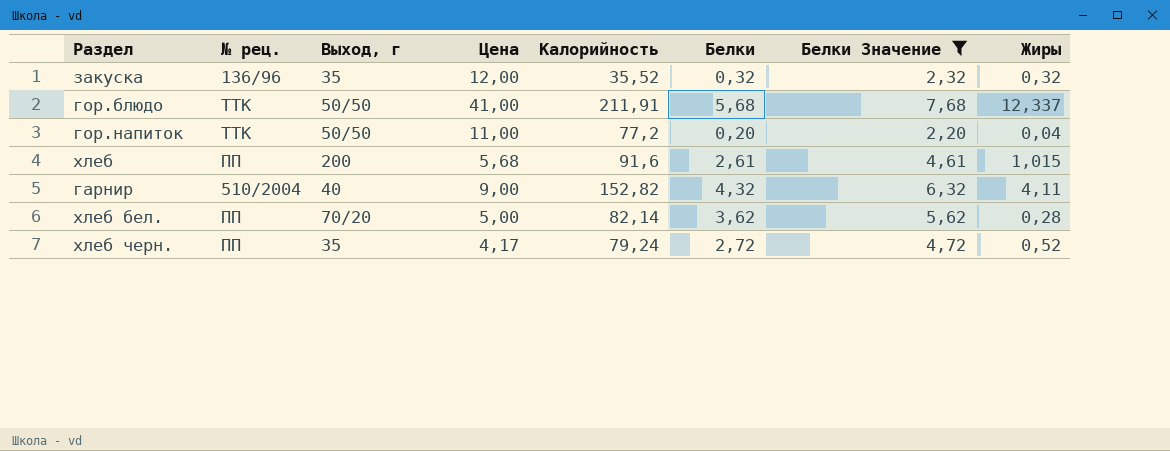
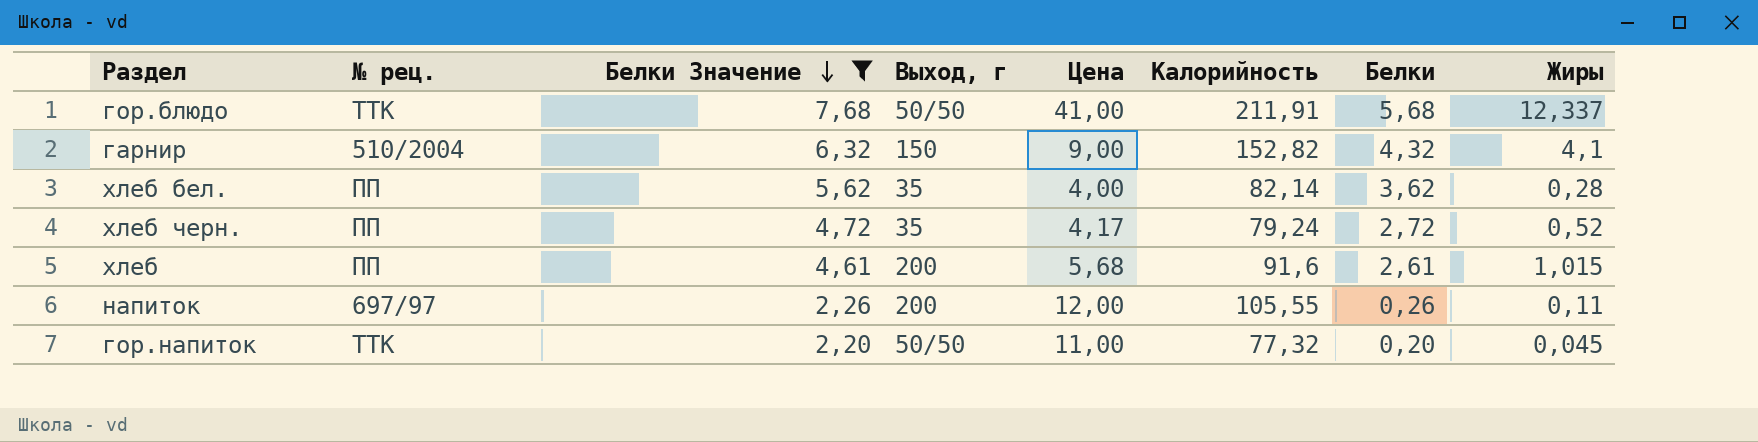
row order: none -> Белки Значение descending
column Белки Значение | position: 7 -> 3
row закуска: 136/96 | 35 | 12,00 | 35,52 | 0,32 | 2,32 | 0,32 -> none
гарнир | Выход, г: 40 -> 150
гарнир | Жиры: 4,11 -> 4,1
хлеб бел. | Выход, г: 70/20 -> 35
хлеб бел. | Цена: 5,00 -> 4,00
row напиток: none -> 697/97 | 2,26 | 200 | 12,00 | 105,55 | 0,26 | 0,11
гор.напиток | Калорийность: 77,2 -> 77,32
гор.напиток | Жиры: 0,04 -> 0,045

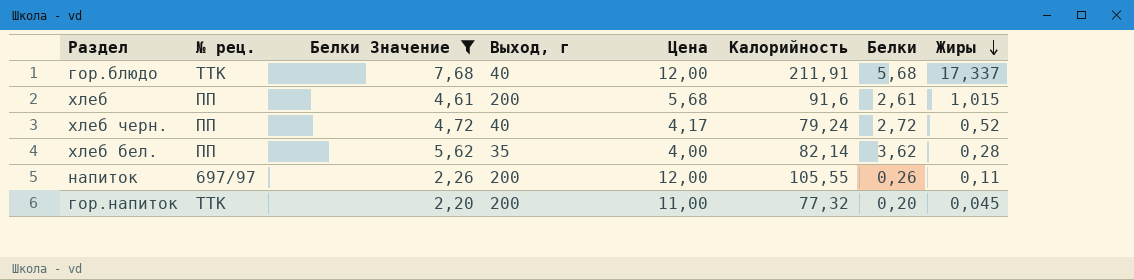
row order: Белки Значение descending -> Жиры descending
row гарнир: 510/2004 | 6,32 | 150 | 9,00 | 152,82 | 4,32 | 4,1 -> none
гор.блюдо | Выход, г: 50/50 -> 40
гор.блюдо | Цена: 41,00 -> 12,00
гор.блюдо | Жиры: 12,337 -> 17,337
хлеб черн. | Выход, г: 35 -> 40
гор.напиток | Выход, г: 50/50 -> 200

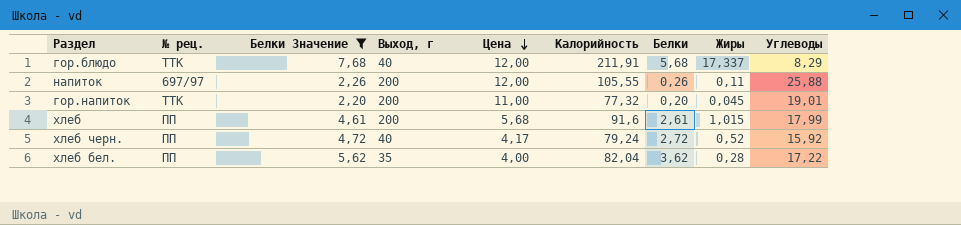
row order: Жиры descending -> Цена descending
column Углеводы | position: none -> 9
хлеб бел. | Калорийность: 82,14 -> 82,04

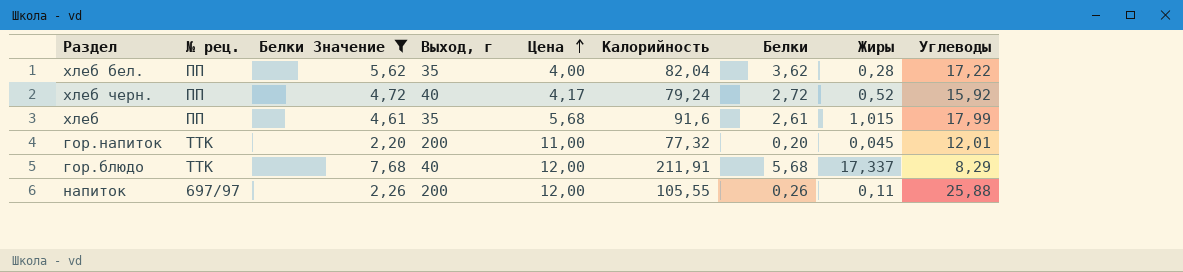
row order: Цена descending -> Цена ascending
хлеб | Выход, г: 200 -> 35
гор.напиток | Углеводы: 19,01 -> 12,01

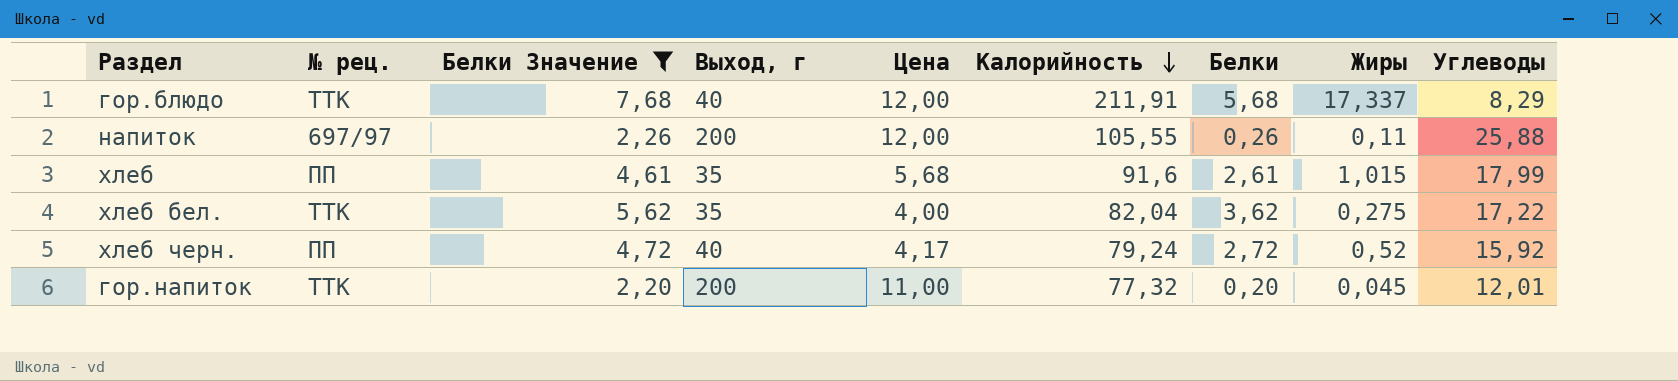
row order: Цена ascending -> Калорийность descending
хлеб бел. | № рец.: ПП -> ТТК
хлеб бел. | Жиры: 0,28 -> 0,275

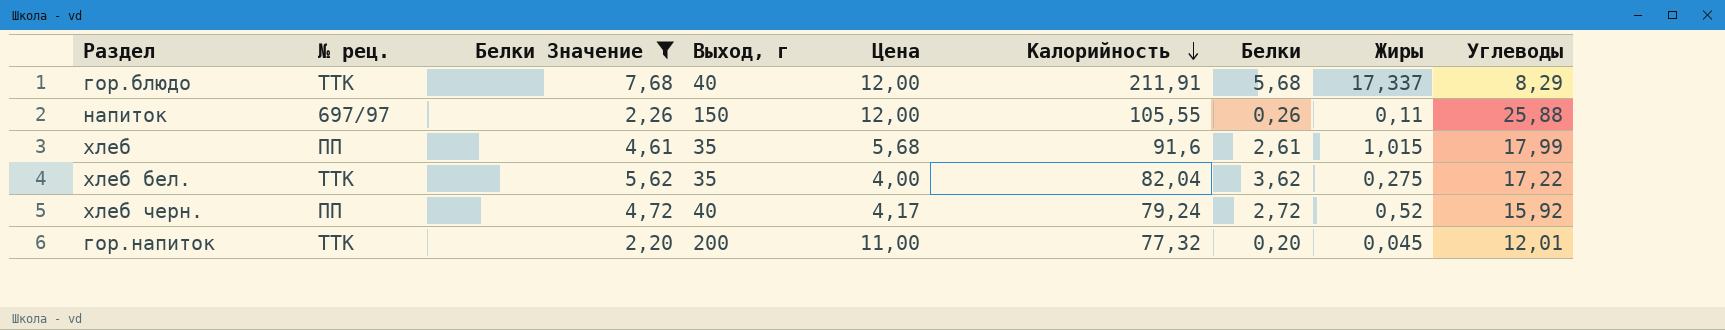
напиток | Выход, г: 200 -> 150

